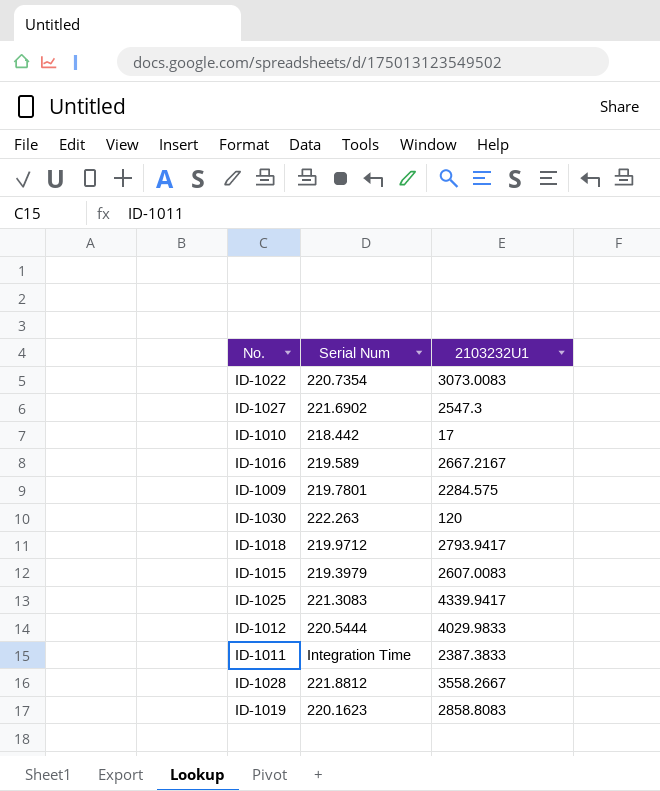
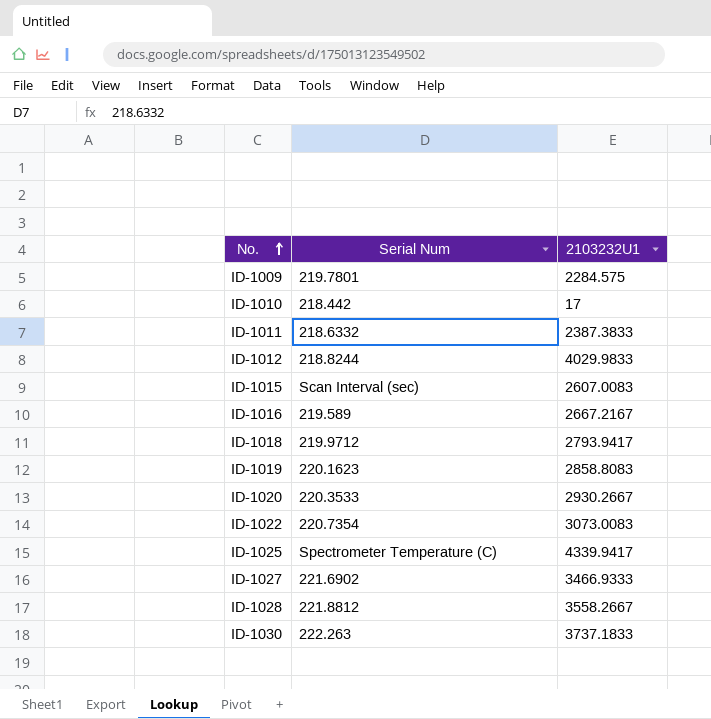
row order: none -> No. ascending
ID-1011 | Serial Num: Integration Time -> 218.6332
ID-1012 | Serial Num: 220.5444 -> 218.8244
ID-1015 | Serial Num: 219.3979 -> Scan Interval (sec)
row ID-1020: none -> 220.3533 | 2930.2667
ID-1025 | Serial Num: 221.3083 -> Spectrometer Temperature (C)
ID-1027 | 2103232U1: 2547.3 -> 3466.9333
ID-1030 | 2103232U1: 120 -> 3737.1833

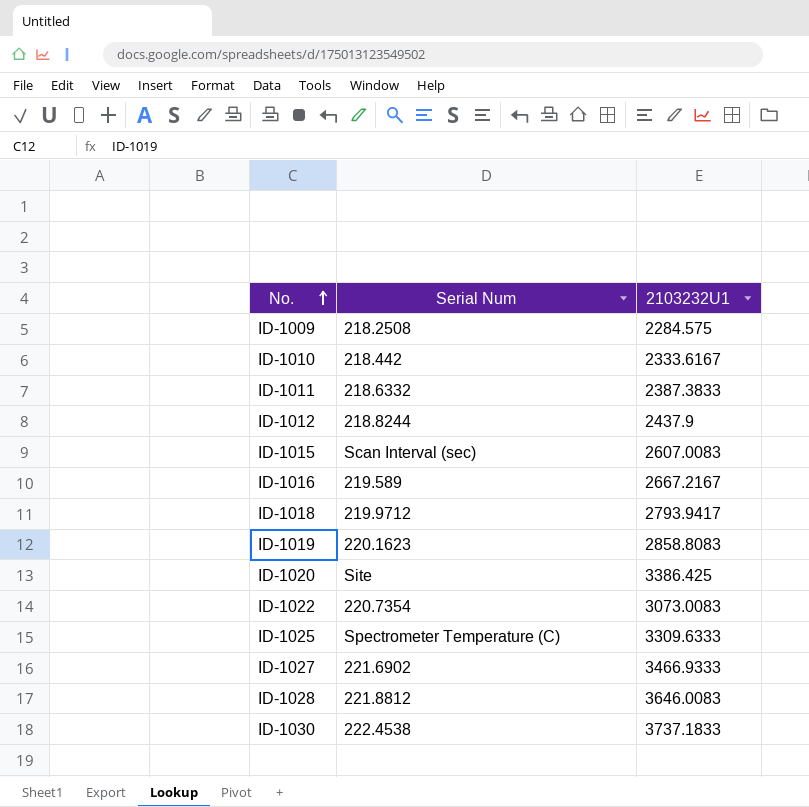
ID-1009 | Serial Num: 219.7801 -> 218.2508
ID-1010 | 2103232U1: 17 -> 2333.6167
ID-1012 | 2103232U1: 4029.9833 -> 2437.9
ID-1020 | Serial Num: 220.3533 -> Site
ID-1020 | 2103232U1: 2930.2667 -> 3386.425
ID-1025 | 2103232U1: 4339.9417 -> 3309.6333
ID-1028 | 2103232U1: 3558.2667 -> 3646.0083
ID-1030 | Serial Num: 222.263 -> 222.4538

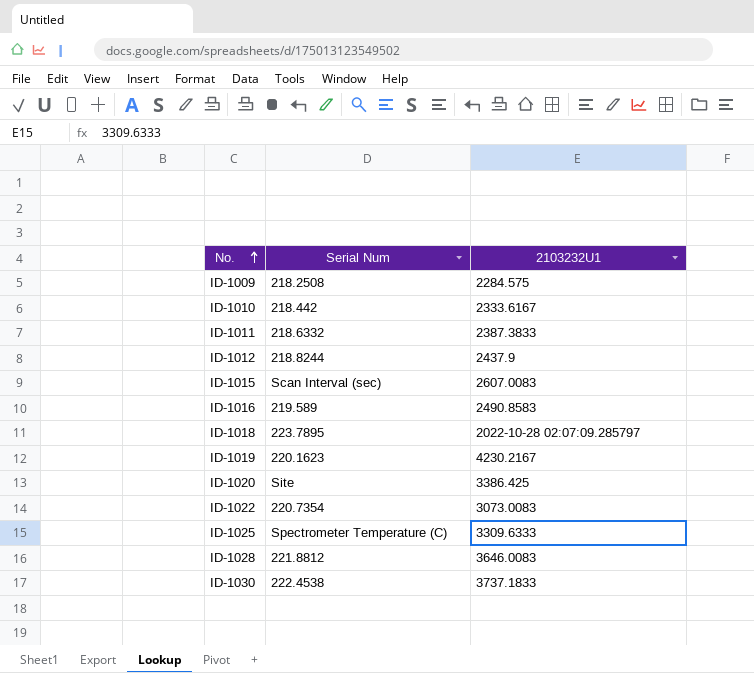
row ID-1027: 221.6902 | 3466.9333 -> none
ID-1016 | 2103232U1: 2667.2167 -> 2490.8583
ID-1018 | Serial Num: 219.9712 -> 223.7895
ID-1018 | 2103232U1: 2793.9417 -> 2022-10-28 02:07:09.285797
ID-1019 | 2103232U1: 2858.8083 -> 4230.2167

